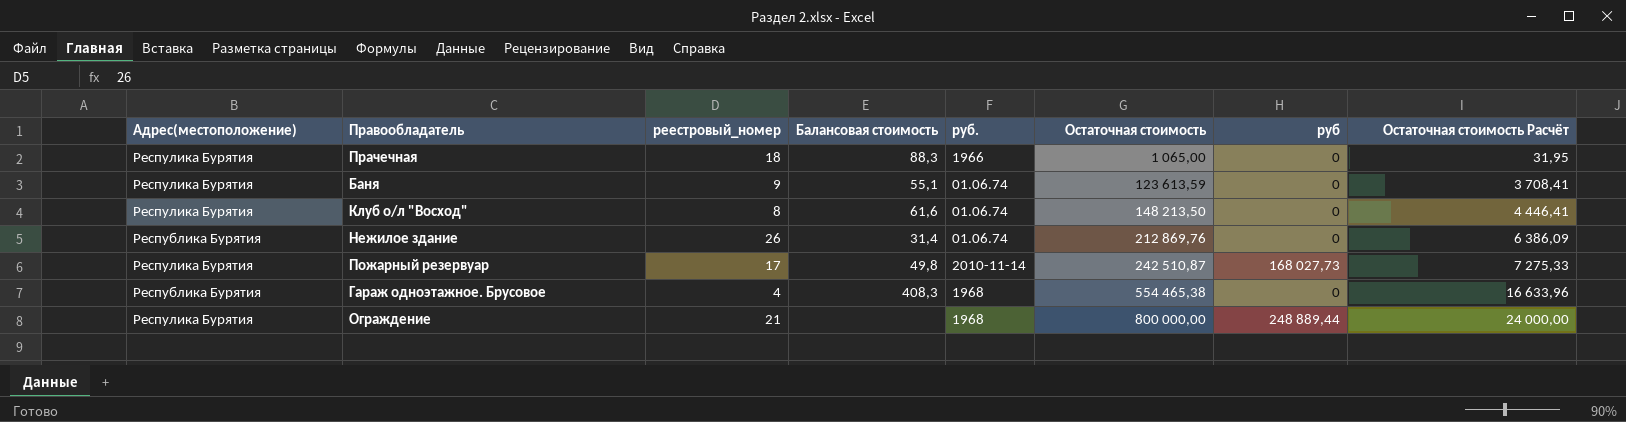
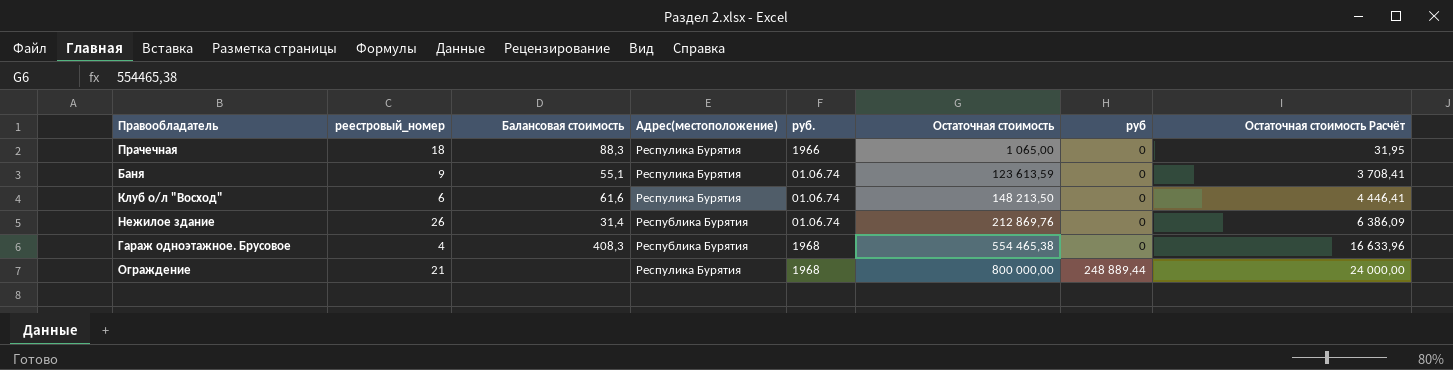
column Адрес(местоположение) | position: 1 -> 4
row Пожарный резервуар: Респулика Бурятия | 17 | 49,8 | 2010-11-14 | 242 510,87 | 168 027,73 | 7 275,33 -> none
Клуб о/л "Восход" | реестровый_номер: 8 -> 6

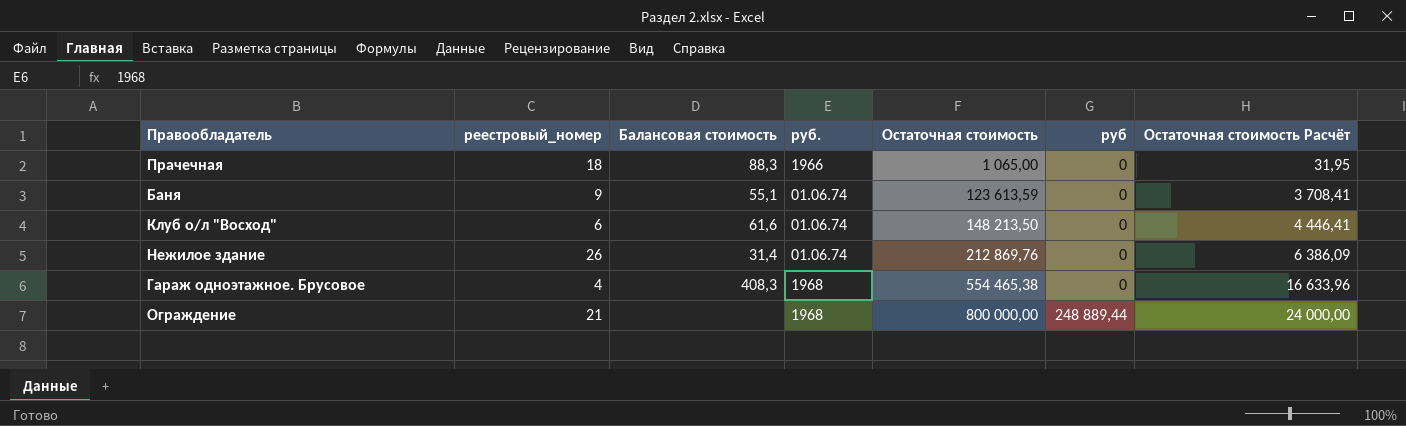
column Адрес(местоположение) | position: 4 -> none

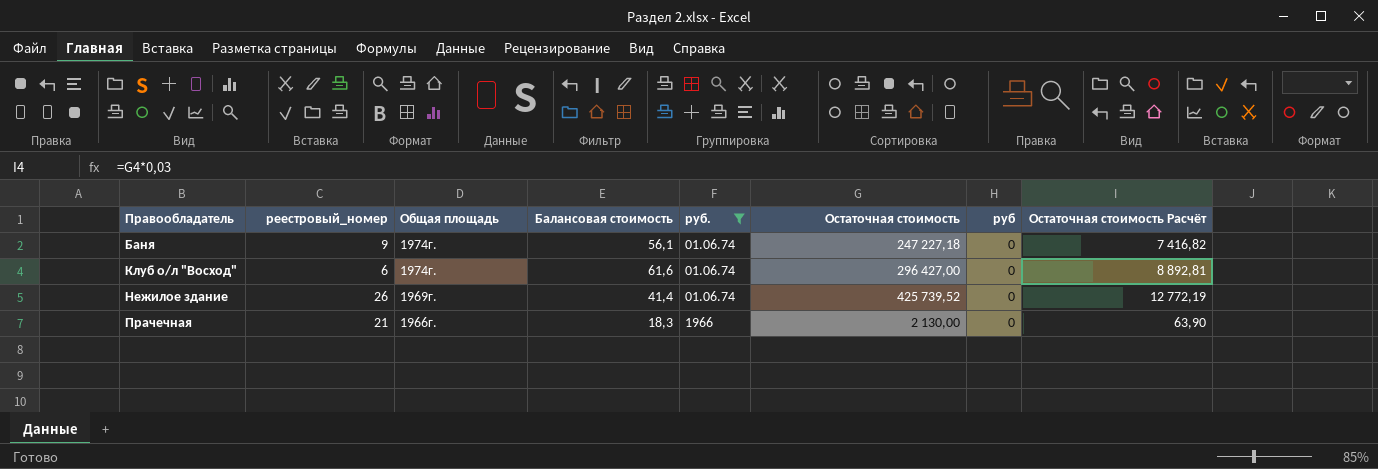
filter: none -> руб. != 1968
row order: Остаточная стоимость ascending -> Правообладатель ascending
column Общая площадь | position: none -> 3
Баня | Балансовая стоимость: 55,1 -> 56,1
Баня | Остаточная стоимость: 123 613,59 -> 247 227,18
Баня | Остаточная стоимость Расчёт: 3 708,41 -> 7 416,82
Клуб о/л "Восход" | Остаточная стоимость: 148 213,50 -> 296 427,00
Клуб о/л "Восход" | Остаточная стоимость Расчёт: 4 446,41 -> 8 892,81
Нежилое здание | Балансовая стоимость: 31,4 -> 41,4
Нежилое здание | Остаточная стоимость: 212 869,76 -> 425 739,52
Нежилое здание | Остаточная стоимость Расчёт: 6 386,09 -> 12 772,19
Прачечная | реестровый_номер: 18 -> 21
Прачечная | Балансовая стоимость: 88,3 -> 18,3
Прачечная | Остаточная стоимость: 1 065,00 -> 2 130,00
Прачечная | Остаточная стоимость Расчёт: 31,95 -> 63,90

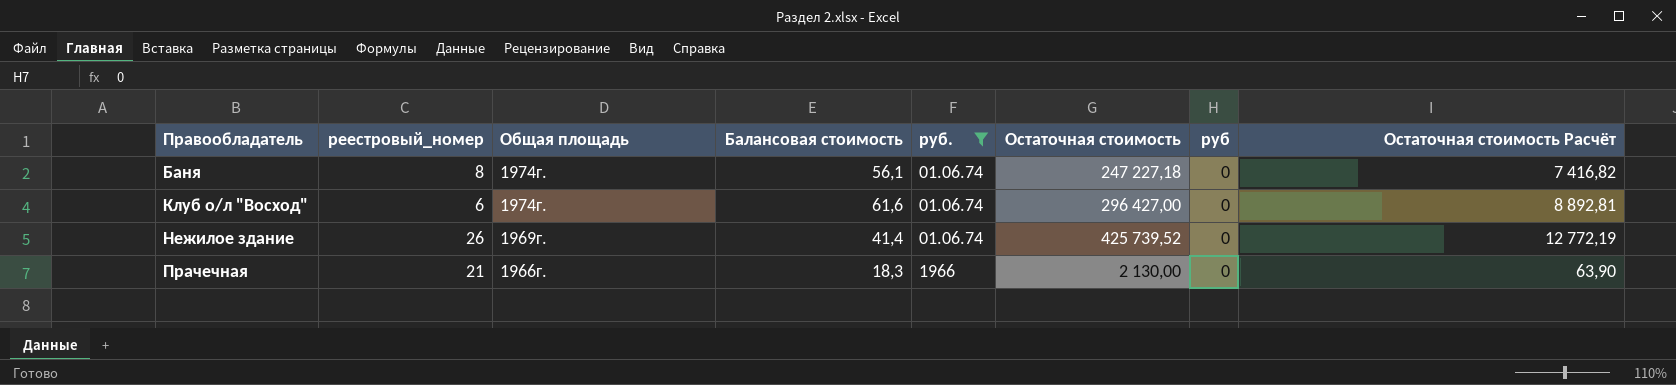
Баня | реестровый_номер: 9 -> 8

